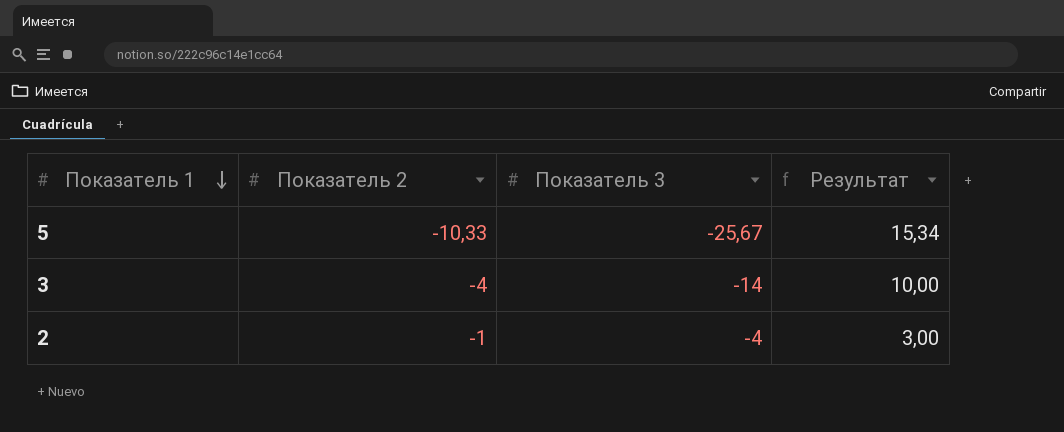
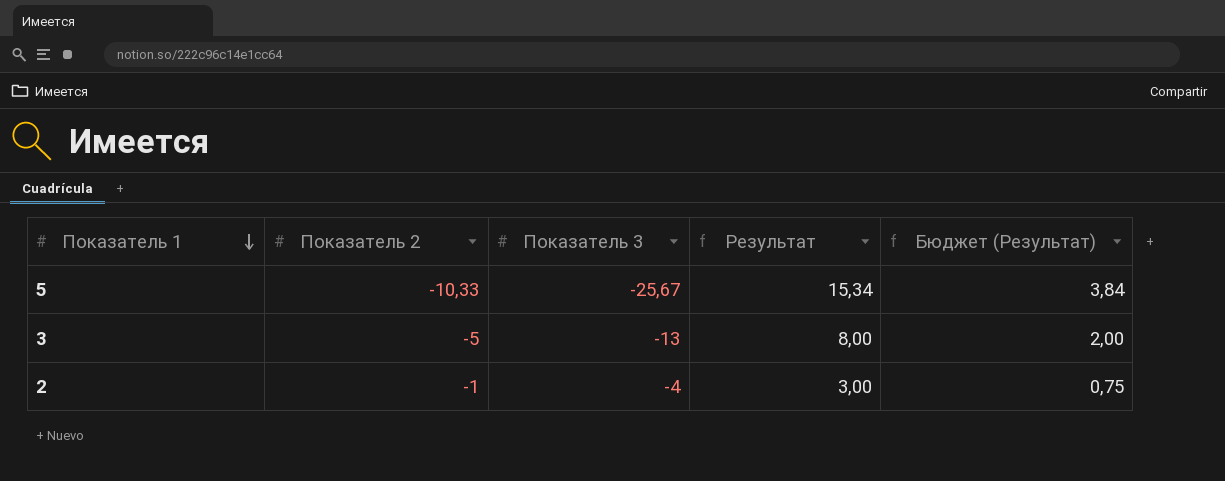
column Бюджет (Результат) | formula: none -> [Результат] * 0,25
3 | Показатель 2: -4 -> -5
3 | Показатель 3: -14 -> -13
3 | Результат: 10,00 -> 8,00

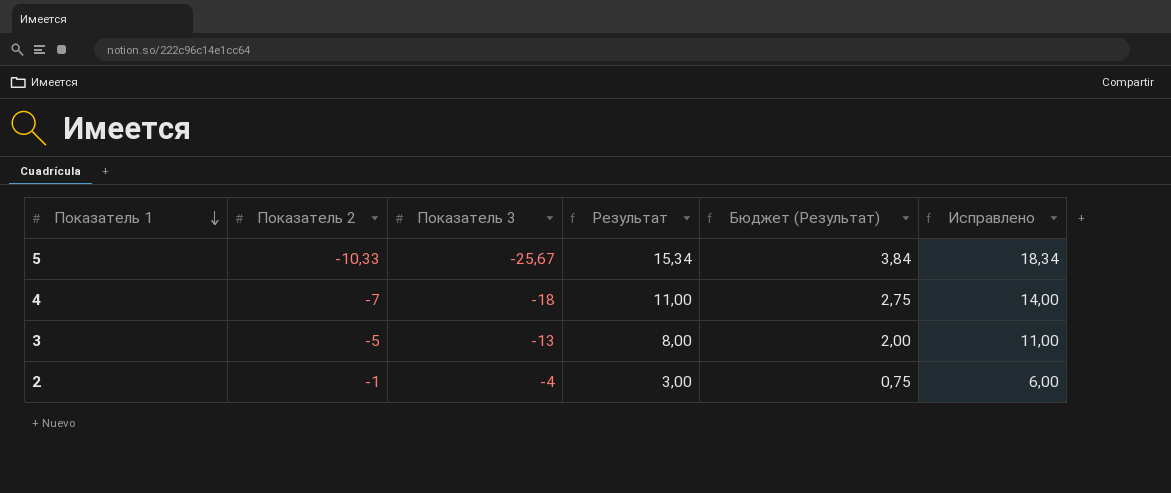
column Исправлено | formula: none -> [Результат] + 3
row 4: none -> -7 | -18 | 11,00 | 2,75 | 14,00

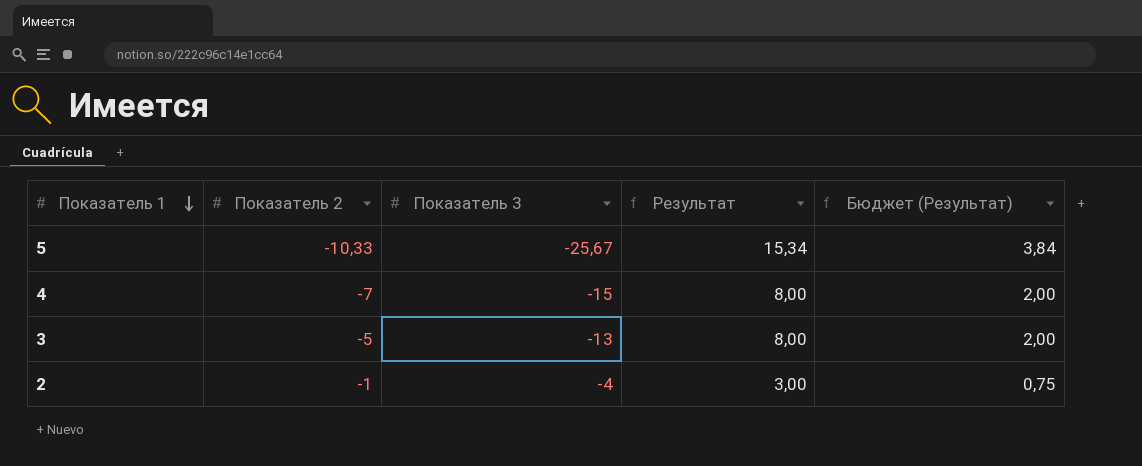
column Исправлено | formula: [Результат] + 3 -> none
4 | Показатель 3: -18 -> -15
4 | Результат: 11,00 -> 8,00
4 | Бюджет (Результат): 2,75 -> 2,00

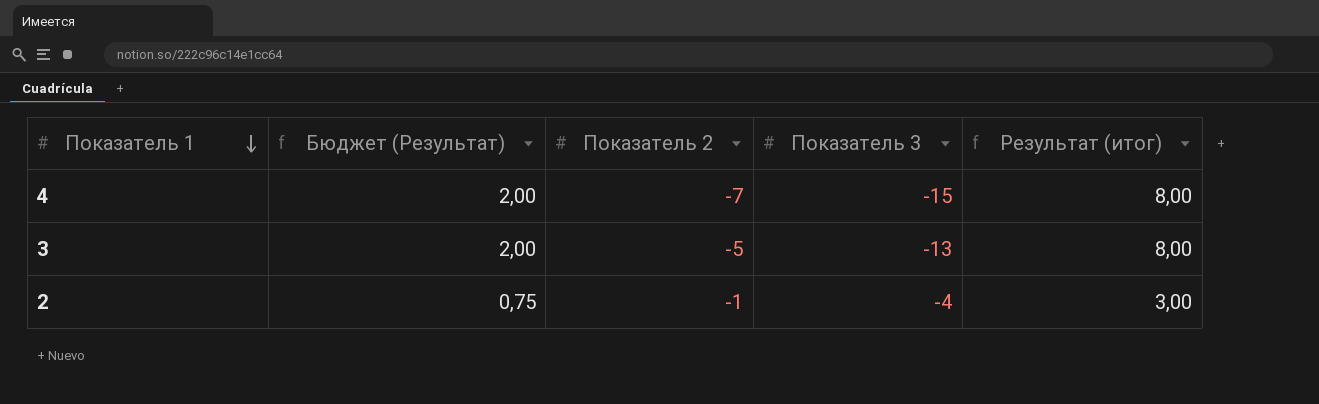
column Бюджет (Результат) | position: 5 -> 2
column name: Результат -> Результат (итог)
row 5: -10,33 | -25,67 | 15,34 | 3,84 -> none

